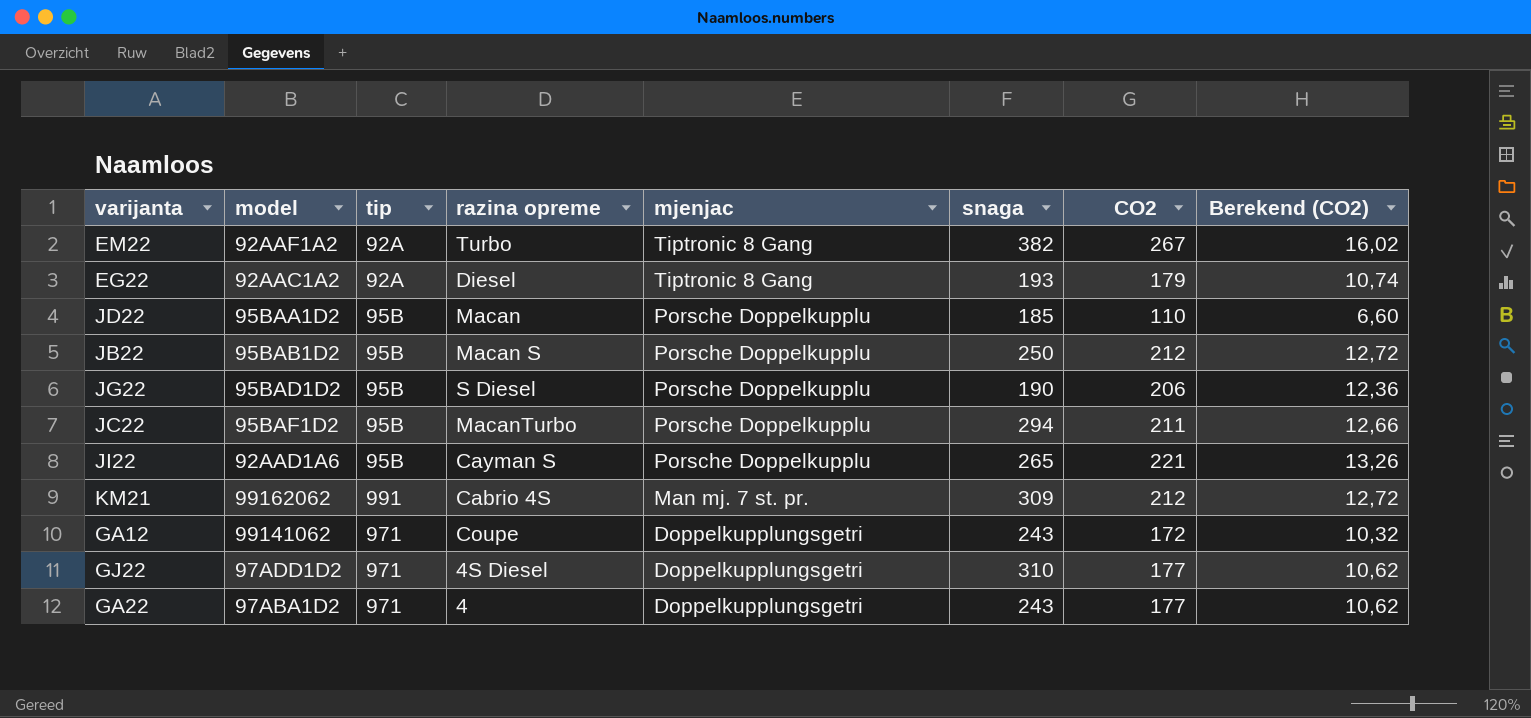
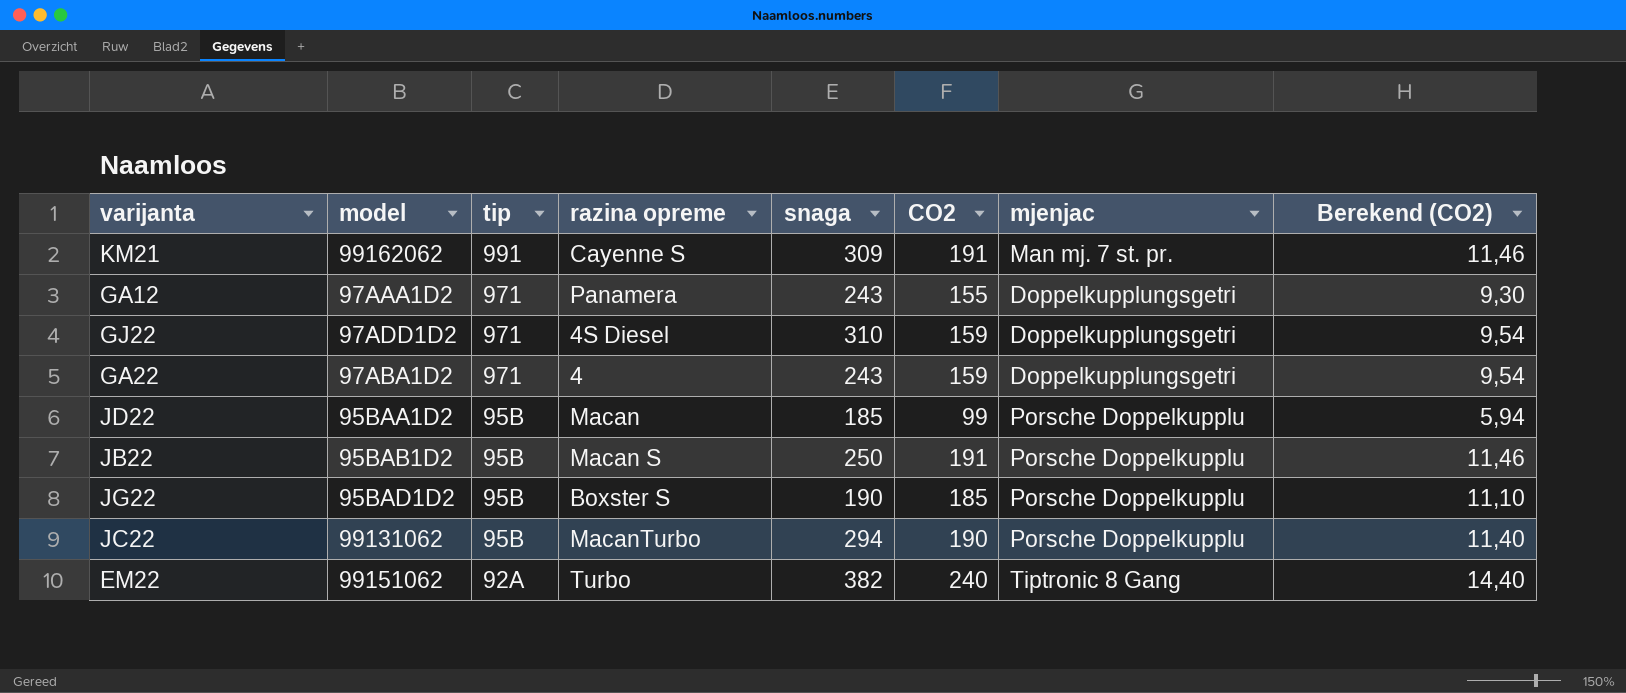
row order: mjenjac descending -> tip descending
column mjenjac | position: 5 -> 7
row EG22: 92AAC1A2 | 92A | Diesel | Tiptronic 8 Gang | 193 | 179 | 10,74 -> none
row JI22: 92AAD1A6 | 95B | Cayman S | Porsche Doppelkupplu | 265 | 221 | 13,26 -> none
KM21 | razina opreme: Cabrio 4S -> Cayenne S
KM21 | CO2: 212 -> 191
KM21 | Berekend (CO2): 12,72 -> 11,46
GA12 | model: 99141062 -> 97AAA1D2
GA12 | razina opreme: Coupe -> Panamera
GA12 | CO2: 172 -> 155
GA12 | Berekend (CO2): 10,32 -> 9,30
GJ22 | CO2: 177 -> 159
GJ22 | Berekend (CO2): 10,62 -> 9,54
GA22 | CO2: 177 -> 159
GA22 | Berekend (CO2): 10,62 -> 9,54
JD22 | CO2: 110 -> 99
JD22 | Berekend (CO2): 6,60 -> 5,94
JB22 | CO2: 212 -> 191
JB22 | Berekend (CO2): 12,72 -> 11,46
JG22 | razina opreme: S Diesel -> Boxster S
JG22 | CO2: 206 -> 185
JG22 | Berekend (CO2): 12,36 -> 11,10
JC22 | model: 95BAF1D2 -> 99131062
JC22 | CO2: 211 -> 190
JC22 | Berekend (CO2): 12,66 -> 11,40
EM22 | model: 92AAF1A2 -> 99151062
EM22 | CO2: 267 -> 240
EM22 | Berekend (CO2): 16,02 -> 14,40

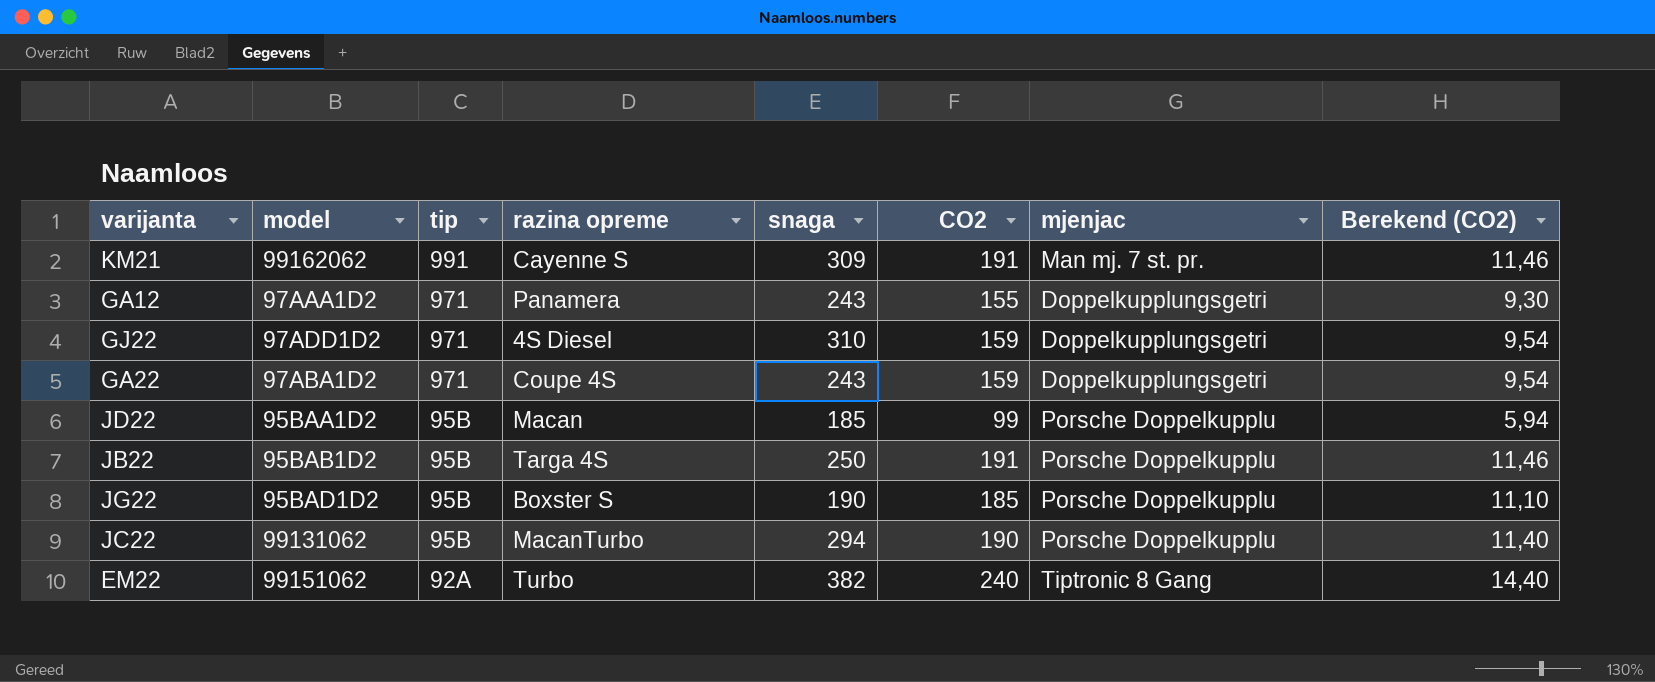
GA22 | razina opreme: 4 -> Coupe 4S
JB22 | razina opreme: Macan S -> Targa 4S

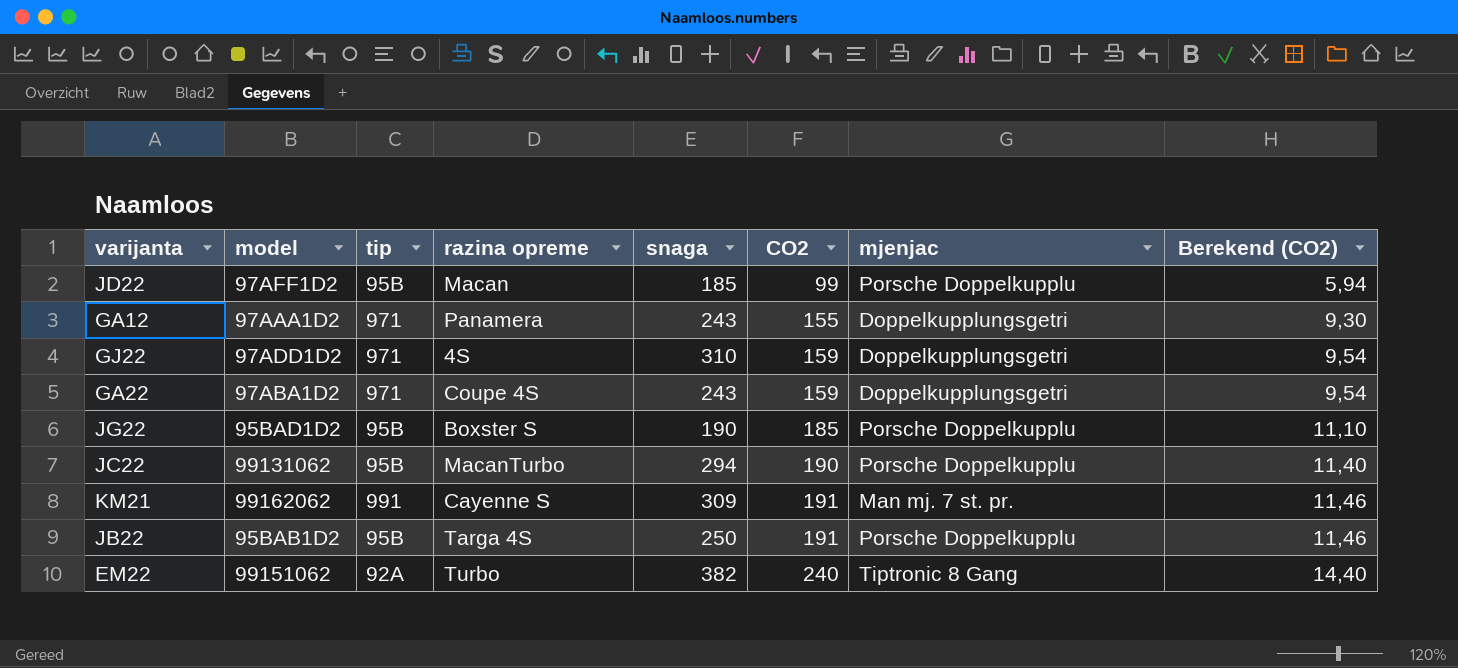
row order: tip descending -> CO2 ascending
JD22 | model: 95BAA1D2 -> 97AFF1D2
GJ22 | razina opreme: 4S Diesel -> 4S

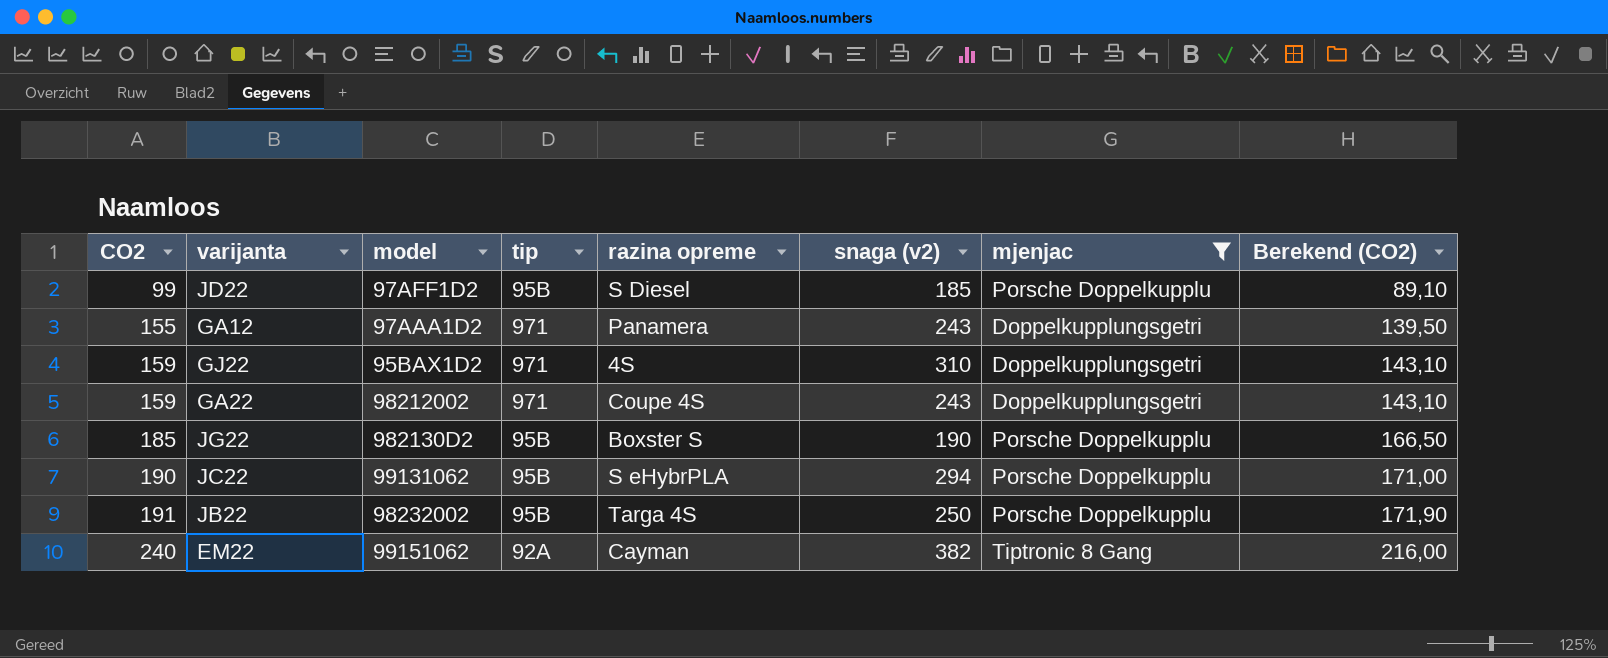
filter: none -> mjenjac != Man mj. 7 st. pr.
column CO2 | position: 6 -> 1
column name: snaga -> snaga (v2)
column Berekend (CO2) | formula: [CO2] * 0,06 -> [CO2] * 0,9
JD22 | razina opreme: Macan -> S Diesel
GJ22 | model: 97ADD1D2 -> 95BAX1D2
GA22 | model: 97ABA1D2 -> 98212002
JG22 | model: 95BAD1D2 -> 982130D2
JC22 | razina opreme: MacanTurbo -> S eHybrPLA
JB22 | model: 95BAB1D2 -> 98232002
EM22 | razina opreme: Turbo -> Cayman

